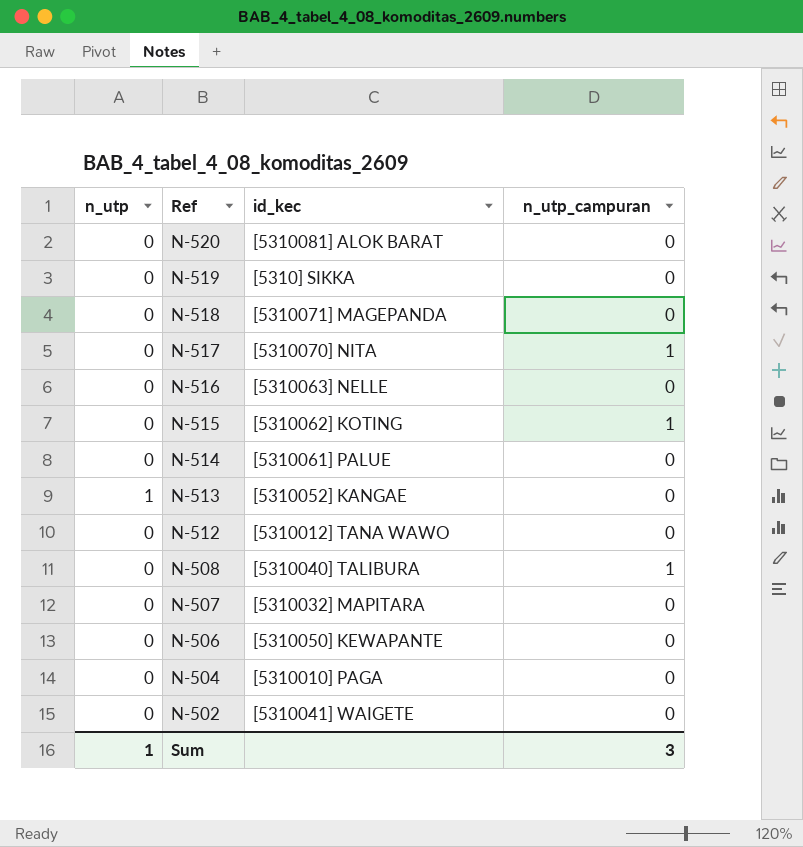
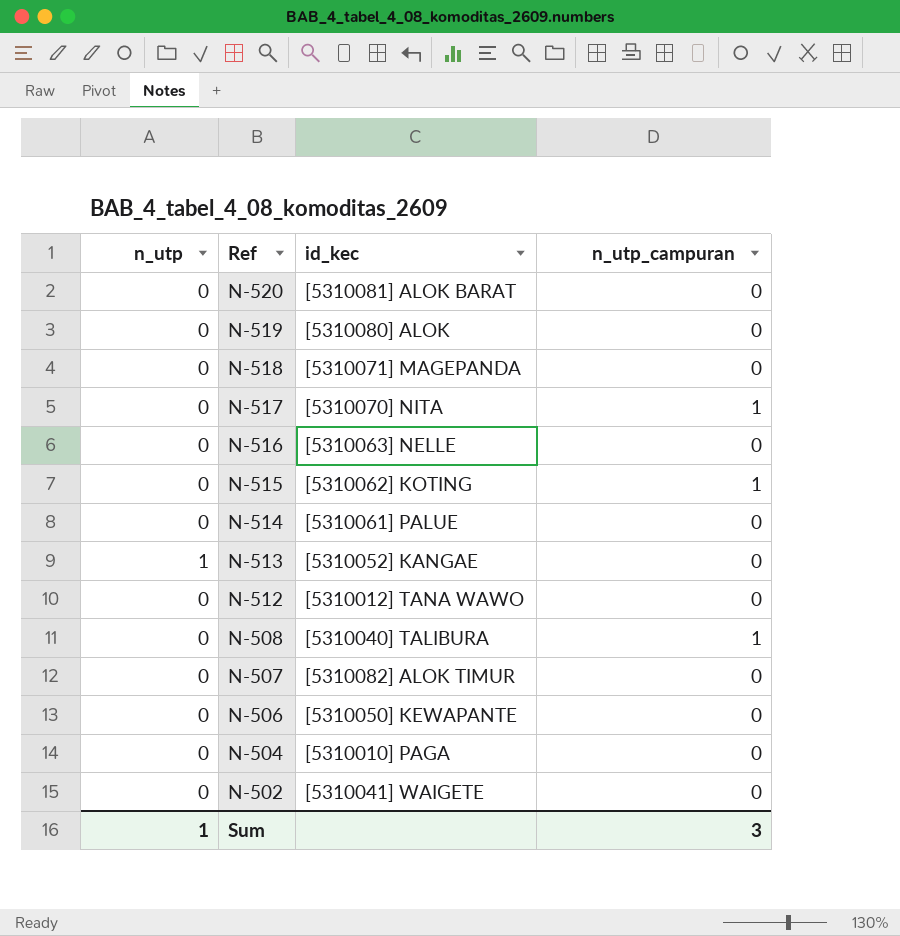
N-519 | id_kec: [5310] SIKKA -> [5310080] ALOK
N-507 | id_kec: [5310032] MAPITARA -> [5310082] ALOK TIMUR

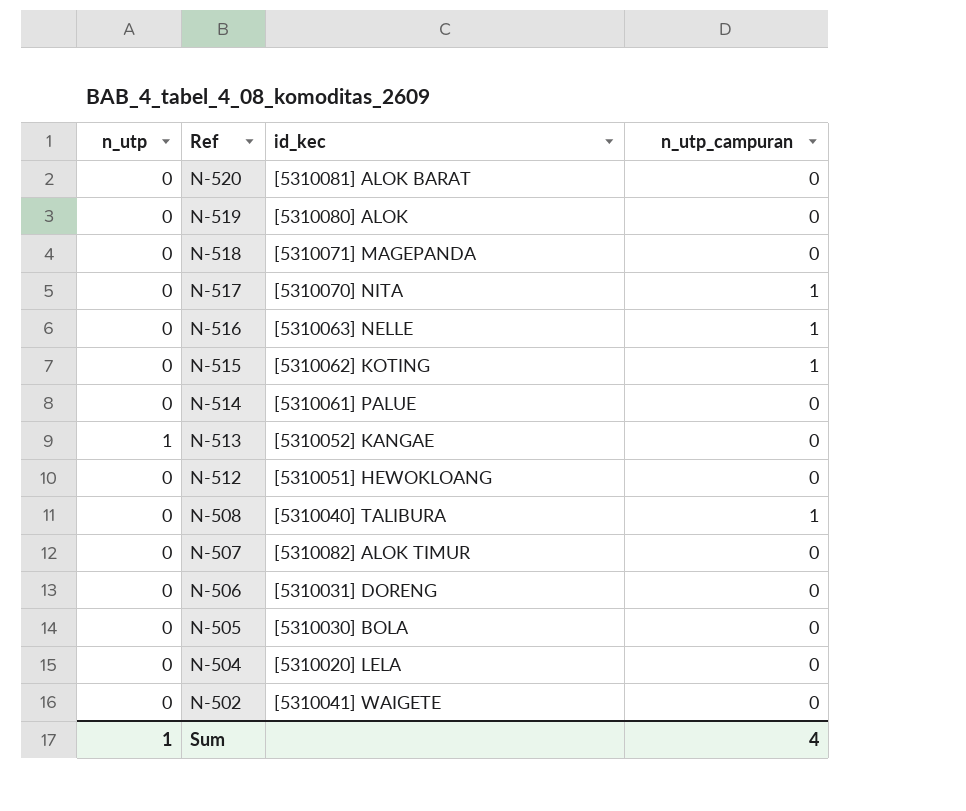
N-516 | n_utp_campuran: 0 -> 1
N-512 | id_kec: [5310012] TANA WAWO -> [5310051] HEWOKLOANG
N-506 | id_kec: [5310050] KEWAPANTE -> [5310031] DORENG
row N-505: none -> 0 | [5310030] BOLA | 0
N-504 | id_kec: [5310010] PAGA -> [5310020] LELA
Sum | n_utp_campuran: 3 -> 4

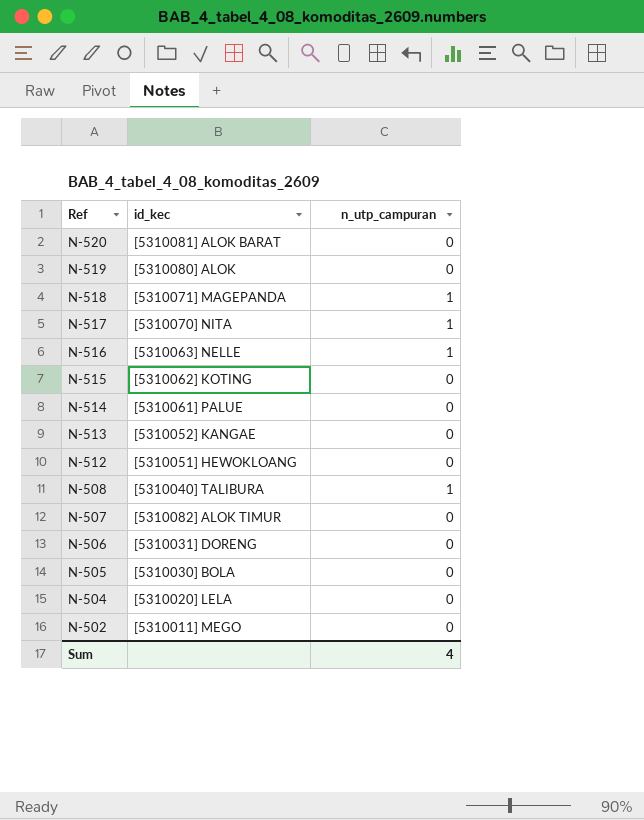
column n_utp | position: 1 -> none
N-518 | n_utp_campuran: 0 -> 1
N-515 | n_utp_campuran: 1 -> 0
N-502 | id_kec: [5310041] WAIGETE -> [5310011] MEGO

